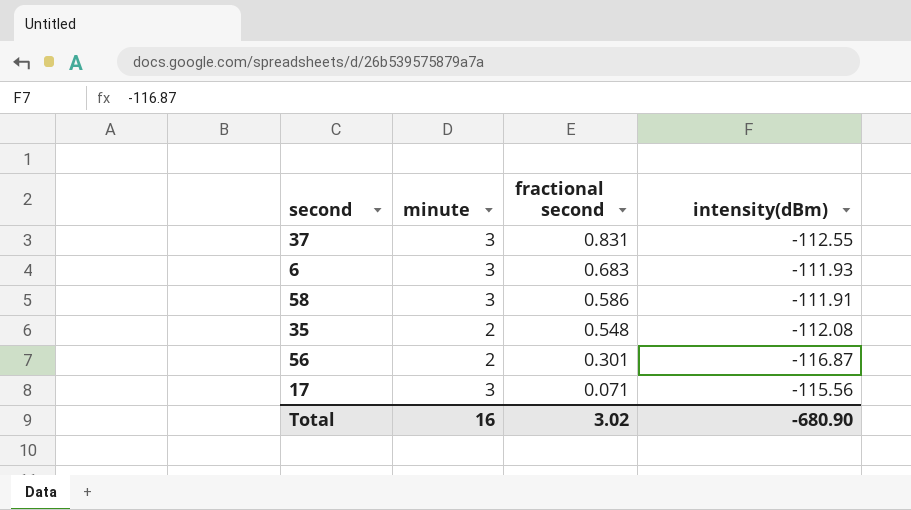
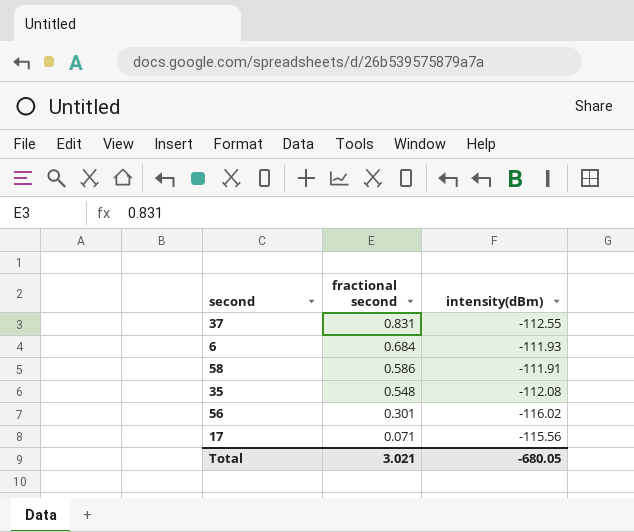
column minute | position: 2 -> none
6 | fractional second: 0.683 -> 0.684
56 | intensity(dBm): -116.87 -> -116.02
Total | fractional second: 3.02 -> 3.021
Total | intensity(dBm): -680.90 -> -680.05

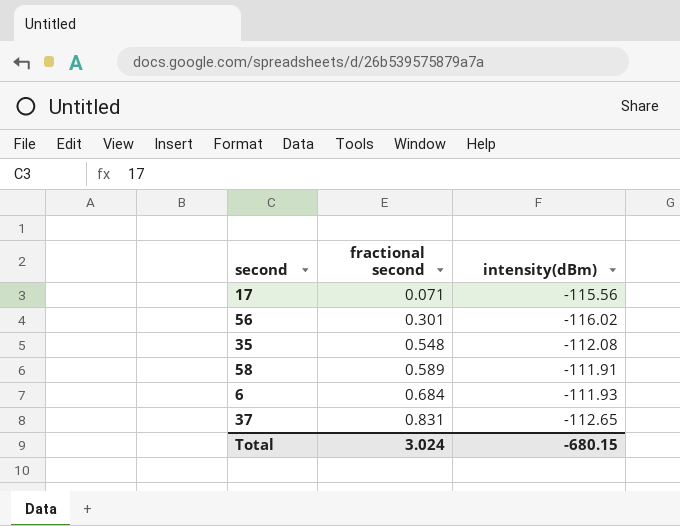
row order: fractional second descending -> fractional second ascending
58 | fractional second: 0.586 -> 0.589
37 | intensity(dBm): -112.55 -> -112.65
Total | fractional second: 3.021 -> 3.024
Total | intensity(dBm): -680.05 -> -680.15

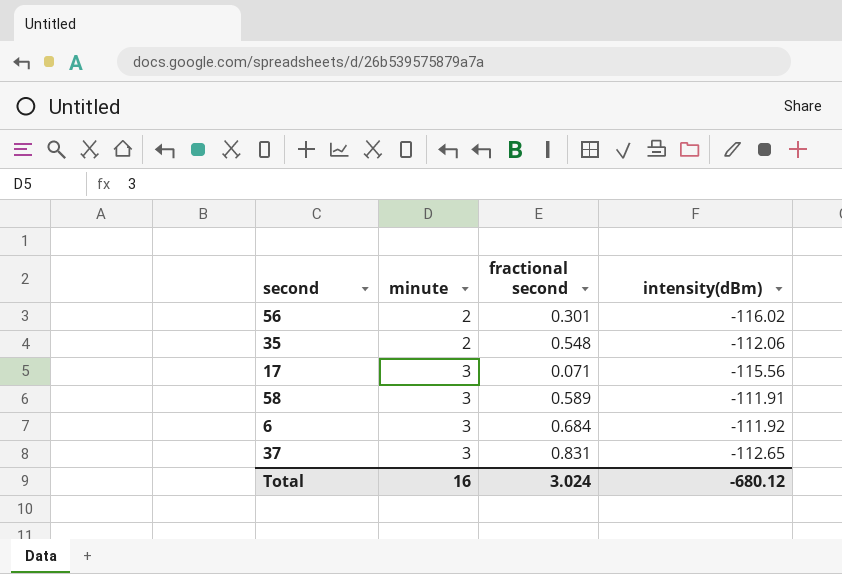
row order: fractional second ascending -> minute ascending
column minute | position: none -> 2
35 | intensity(dBm): -112.08 -> -112.06
6 | intensity(dBm): -111.93 -> -111.92
Total | intensity(dBm): -680.15 -> -680.12

